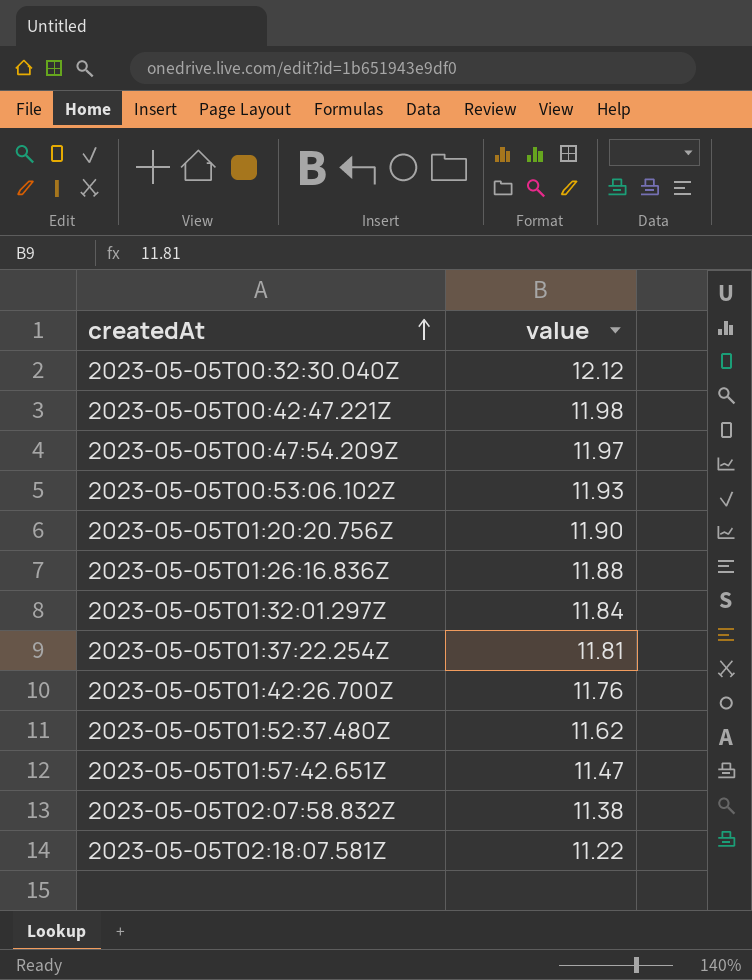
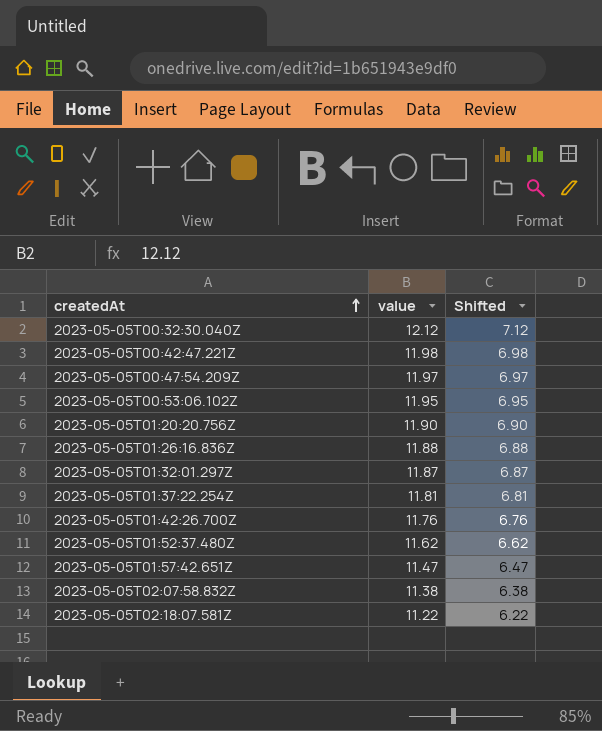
column Shifted | formula: none -> [value] - 5
2023-05-05T00:53:06.102Z | value: 11.93 -> 11.95
2023-05-05T01:32:01.297Z | value: 11.84 -> 11.87

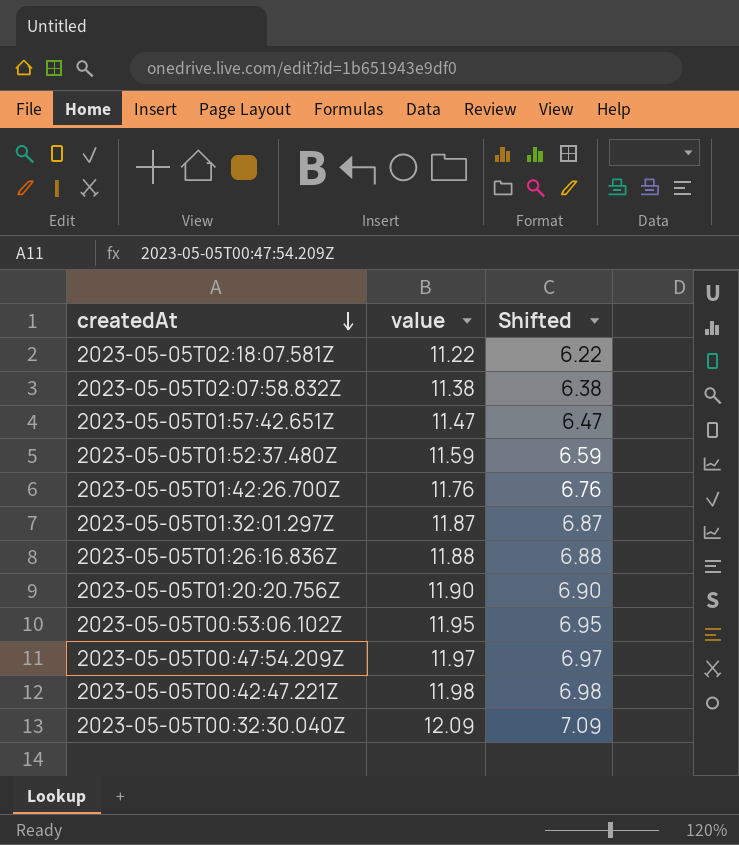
row order: createdAt ascending -> createdAt descending
row 2023-05-05T01:37:22.254Z: 11.81 | 6.81 -> none
2023-05-05T01:52:37.480Z | value: 11.62 -> 11.59
2023-05-05T01:52:37.480Z | Shifted: 6.62 -> 6.59
2023-05-05T00:32:30.040Z | value: 12.12 -> 12.09
2023-05-05T00:32:30.040Z | Shifted: 7.12 -> 7.09

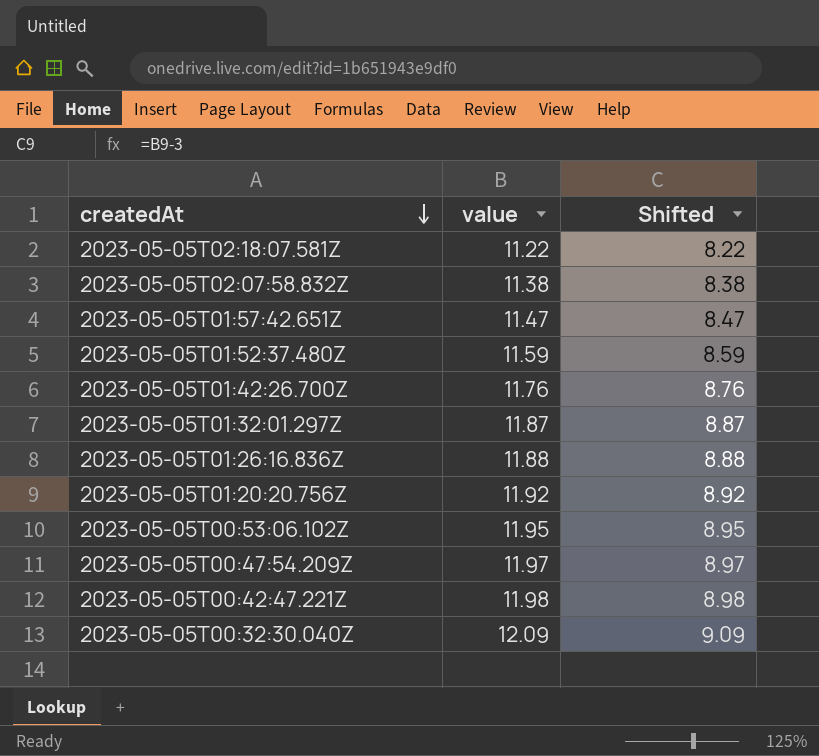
column Shifted | formula: [value] - 5 -> [value] - 3
2023-05-05T01:20:20.756Z | value: 11.90 -> 11.92

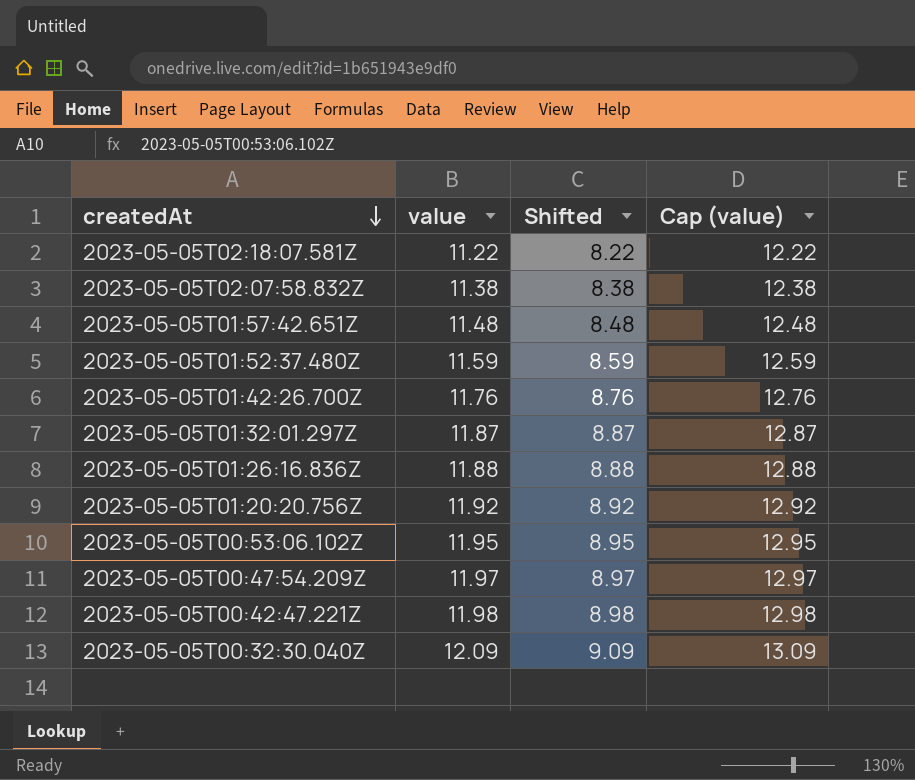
column Cap (value) | formula: none -> [value] + 1
2023-05-05T01:57:42.651Z | value: 11.47 -> 11.48
2023-05-05T01:57:42.651Z | Shifted: 8.47 -> 8.48

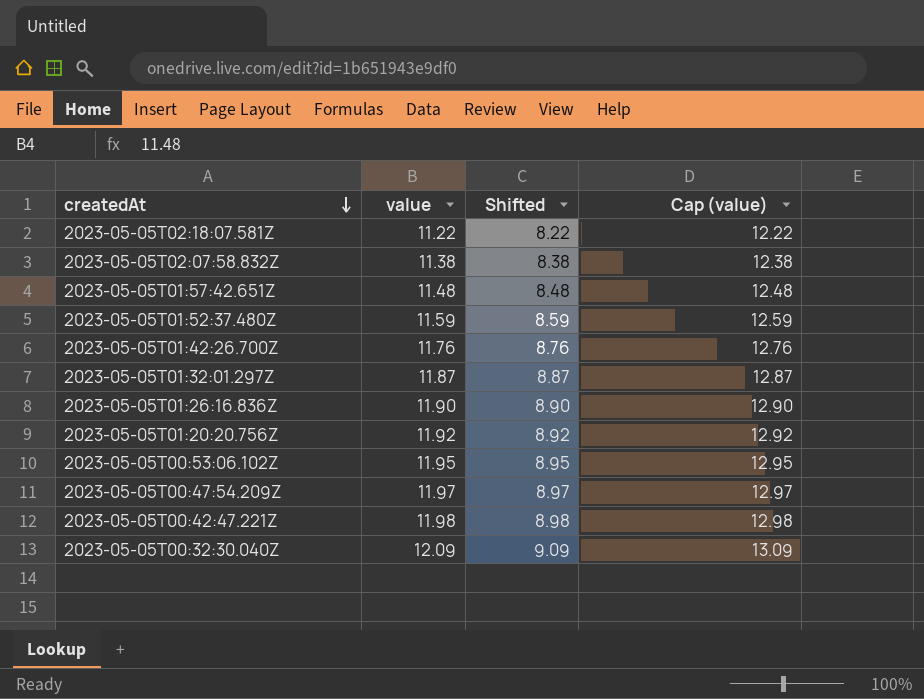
2023-05-05T01:26:16.836Z | value: 11.88 -> 11.90
2023-05-05T01:26:16.836Z | Shifted: 8.88 -> 8.90
2023-05-05T01:26:16.836Z | Cap (value): 12.88 -> 12.90

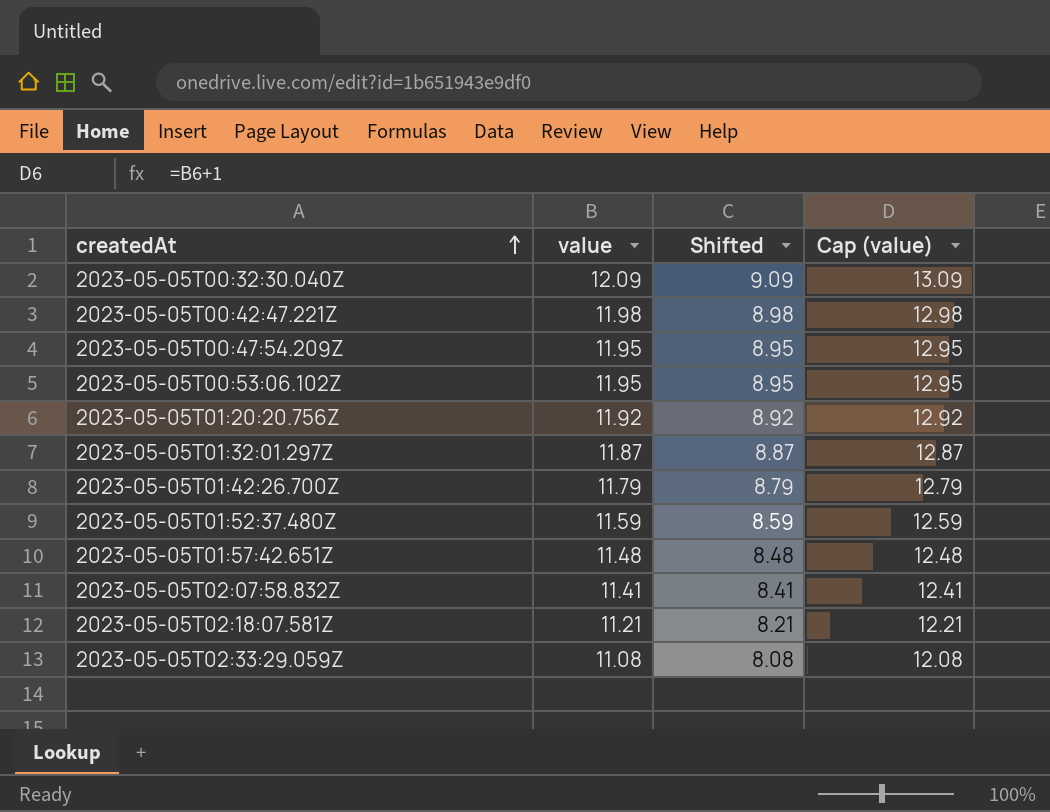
row order: createdAt descending -> createdAt ascending
row 2023-05-05T01:26:16.836Z: 11.90 | 8.90 | 12.90 -> none
2023-05-05T00:47:54.209Z | value: 11.97 -> 11.95
2023-05-05T00:47:54.209Z | Shifted: 8.97 -> 8.95
2023-05-05T00:47:54.209Z | Cap (value): 12.97 -> 12.95
2023-05-05T01:42:26.700Z | value: 11.76 -> 11.79
2023-05-05T01:42:26.700Z | Shifted: 8.76 -> 8.79
2023-05-05T01:42:26.700Z | Cap (value): 12.76 -> 12.79
2023-05-05T02:07:58.832Z | value: 11.38 -> 11.41
2023-05-05T02:07:58.832Z | Shifted: 8.38 -> 8.41
2023-05-05T02:07:58.832Z | Cap (value): 12.38 -> 12.41
2023-05-05T02:18:07.581Z | value: 11.22 -> 11.21
2023-05-05T02:18:07.581Z | Shifted: 8.22 -> 8.21
2023-05-05T02:18:07.581Z | Cap (value): 12.22 -> 12.21
row 2023-05-05T02:33:29.059Z: none -> 11.08 | 8.08 | 12.08

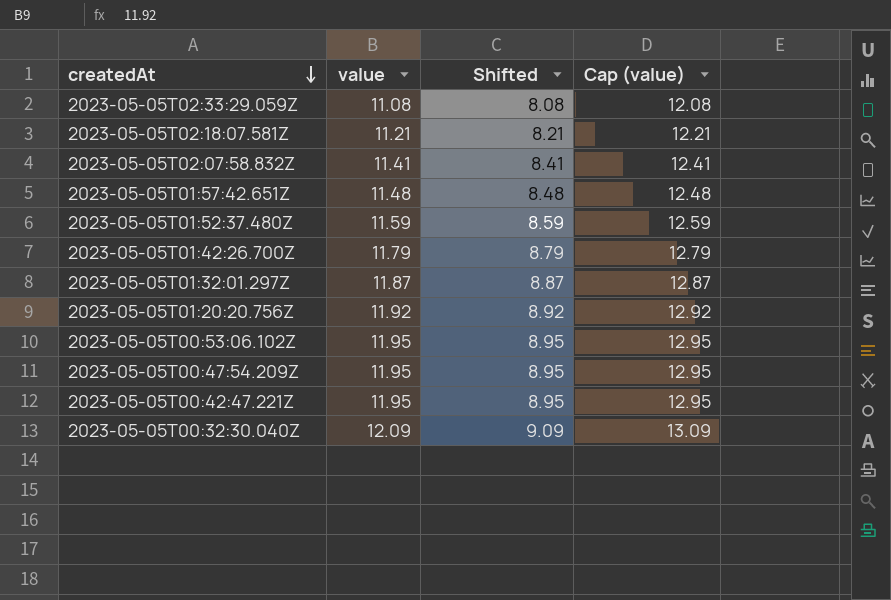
row order: createdAt ascending -> createdAt descending
2023-05-05T00:42:47.221Z | value: 11.98 -> 11.95
2023-05-05T00:42:47.221Z | Shifted: 8.98 -> 8.95
2023-05-05T00:42:47.221Z | Cap (value): 12.98 -> 12.95

